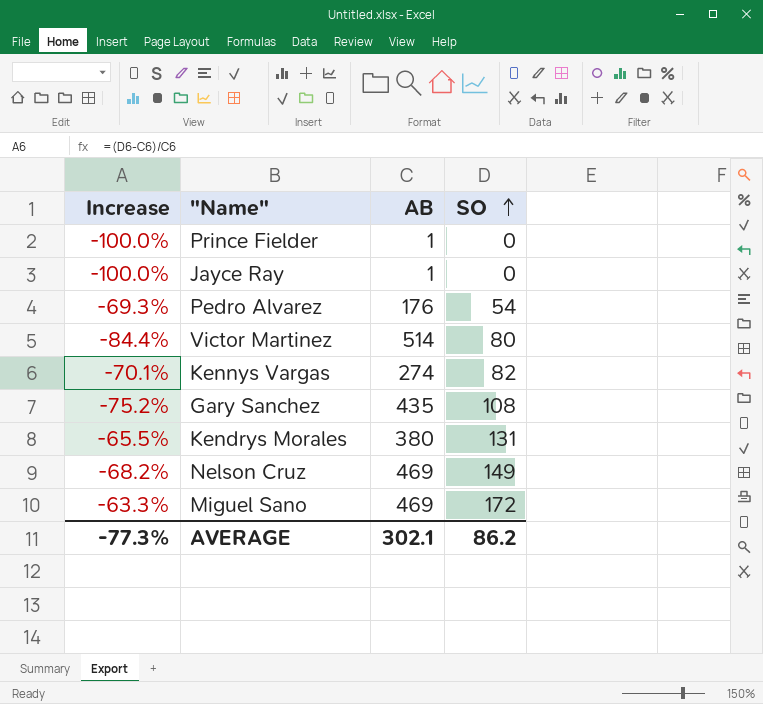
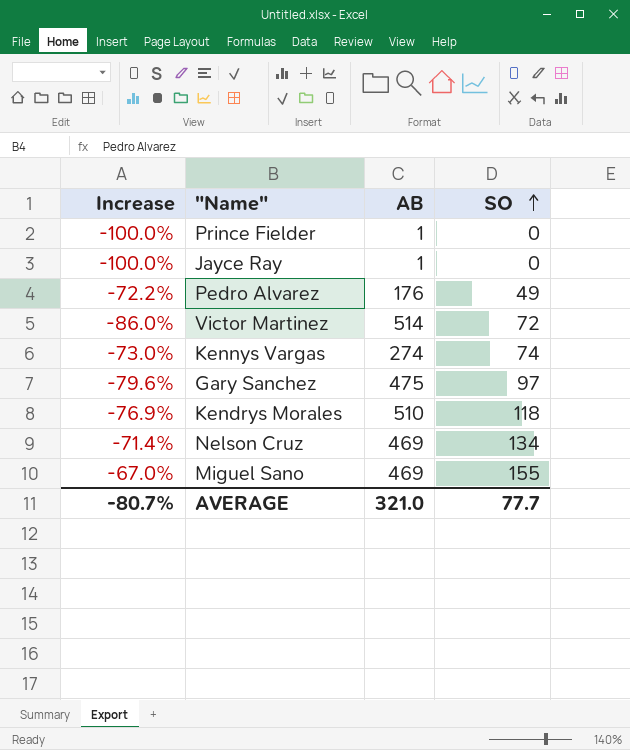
Pedro Alvarez | Increase: -69.3% -> -72.2%
Pedro Alvarez | SO: 54 -> 49
Victor Martinez | Increase: -84.4% -> -86.0%
Victor Martinez | SO: 80 -> 72
Kennys Vargas | Increase: -70.1% -> -73.0%
Kennys Vargas | SO: 82 -> 74
Gary Sanchez | Increase: -75.2% -> -79.6%
Gary Sanchez | AB: 435 -> 475
Gary Sanchez | SO: 108 -> 97
Kendrys Morales | Increase: -65.5% -> -76.9%
Kendrys Morales | AB: 380 -> 510
Kendrys Morales | SO: 131 -> 118
Nelson Cruz | Increase: -68.2% -> -71.4%
Nelson Cruz | SO: 149 -> 134
Miguel Sano | Increase: -63.3% -> -67.0%
Miguel Sano | SO: 172 -> 155
AVERAGE | Increase: -77.3% -> -80.7%
AVERAGE | AB: 302.1 -> 321.0
AVERAGE | SO: 86.2 -> 77.7

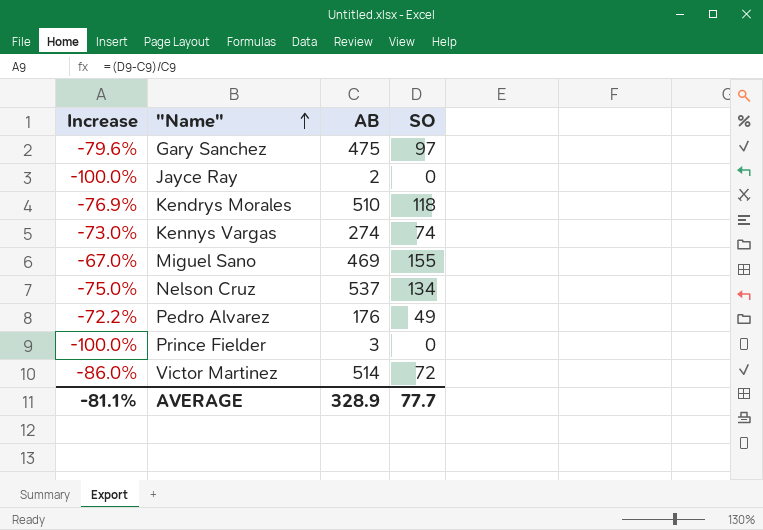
row order: SO ascending -> "Name" ascending
Jayce Ray | AB: 1 -> 2
Nelson Cruz | Increase: -71.4% -> -75.0%
Nelson Cruz | AB: 469 -> 537
Prince Fielder | AB: 1 -> 3
AVERAGE | Increase: -80.7% -> -81.1%
AVERAGE | AB: 321.0 -> 328.9

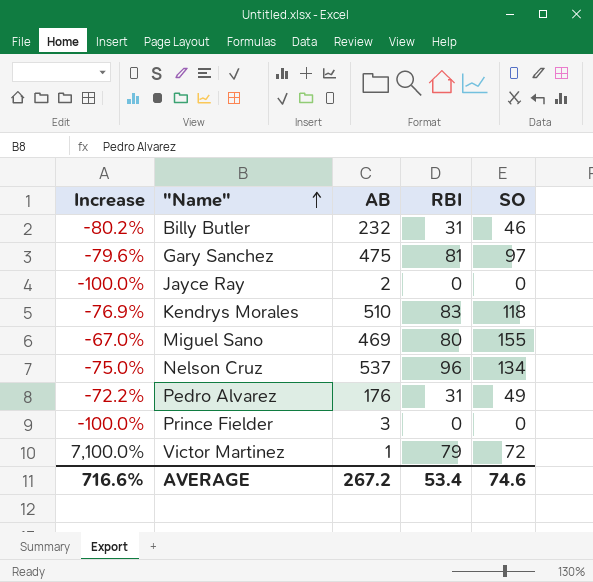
column RBI | position: none -> 4
row Kennys Vargas: -73.0% | 274 | 74 -> none
row Billy Butler: none -> -80.2% | 232 | 31 | 46
Victor Martinez | Increase: -86.0% -> 7,100.0%
Victor Martinez | AB: 514 -> 1
AVERAGE | Increase: -81.1% -> 716.6%
AVERAGE | AB: 328.9 -> 267.2
AVERAGE | SO: 77.7 -> 74.6

